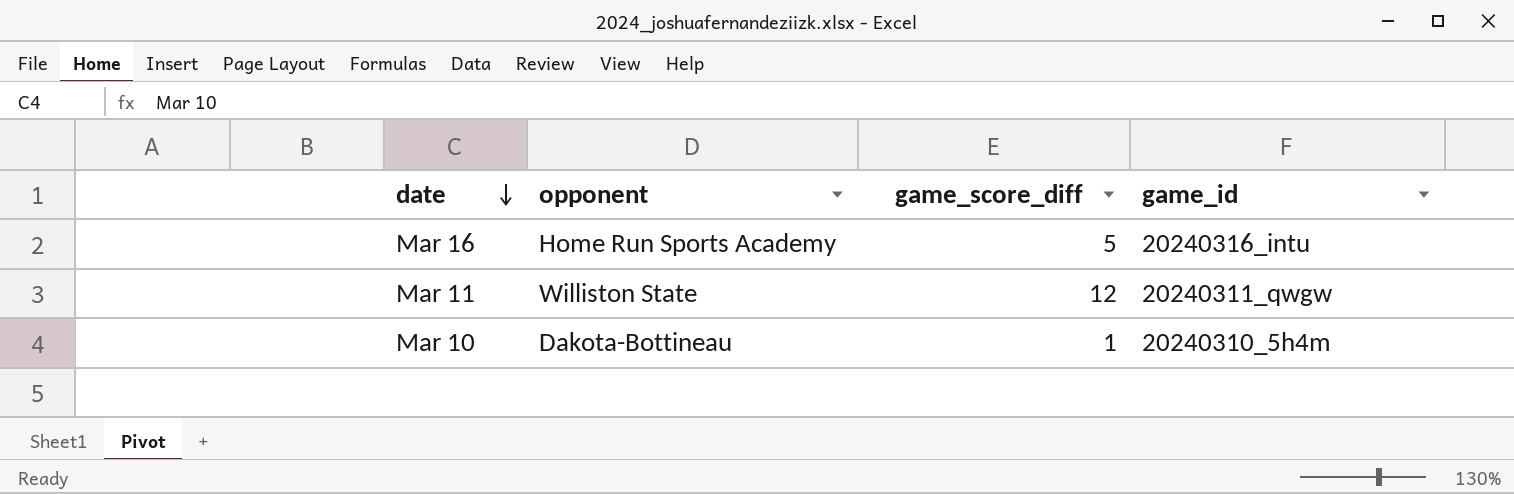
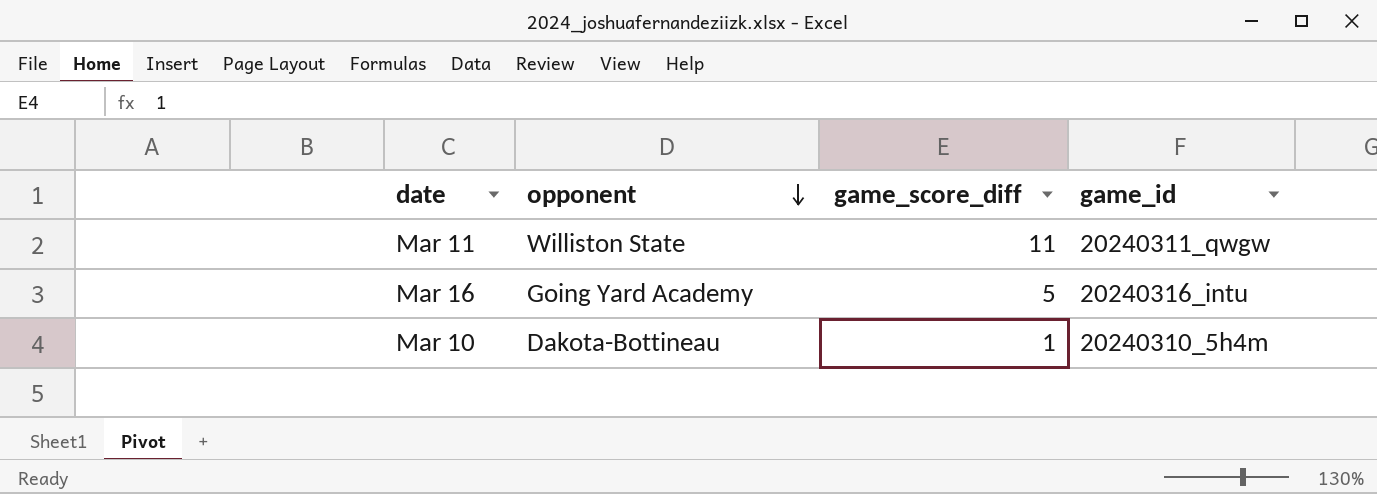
row order: date descending -> opponent descending
Mar 11 | game_score_diff: 12 -> 11
Mar 16 | opponent: Home Run Sports Academy -> Going Yard Academy

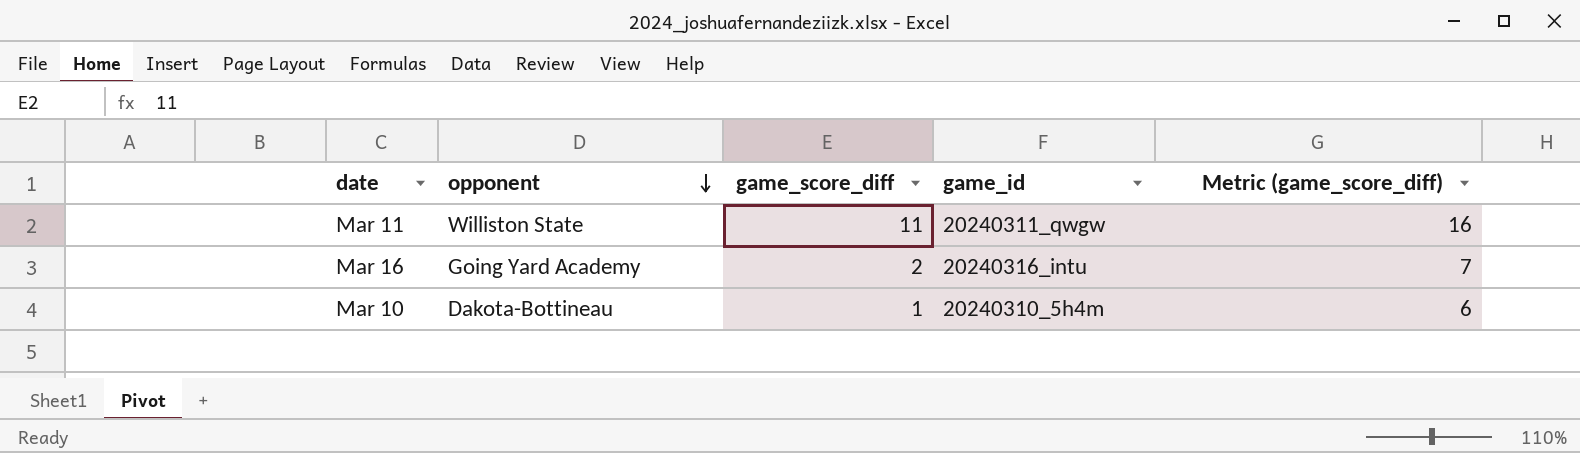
column Metric (game_score_diff) | formula: none -> [game_score_diff] + 5
Mar 16 | game_score_diff: 5 -> 2

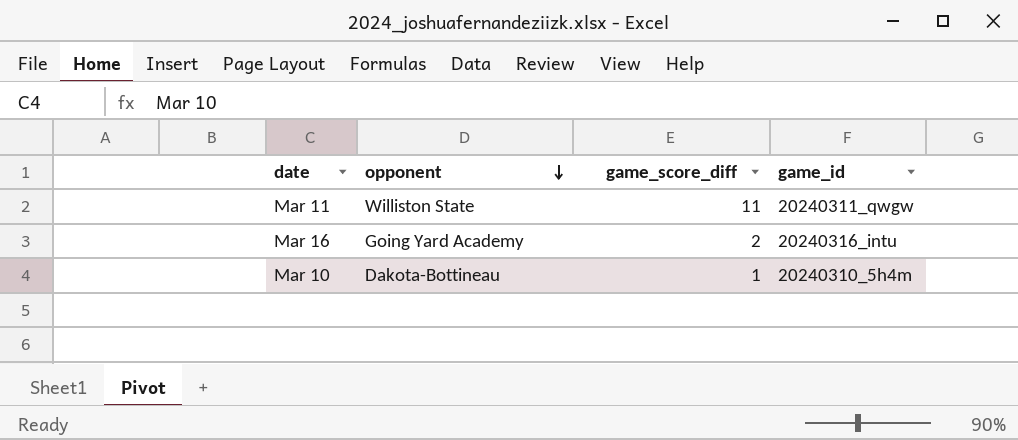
column Metric (game_score_diff) | formula: [game_score_diff] + 5 -> none

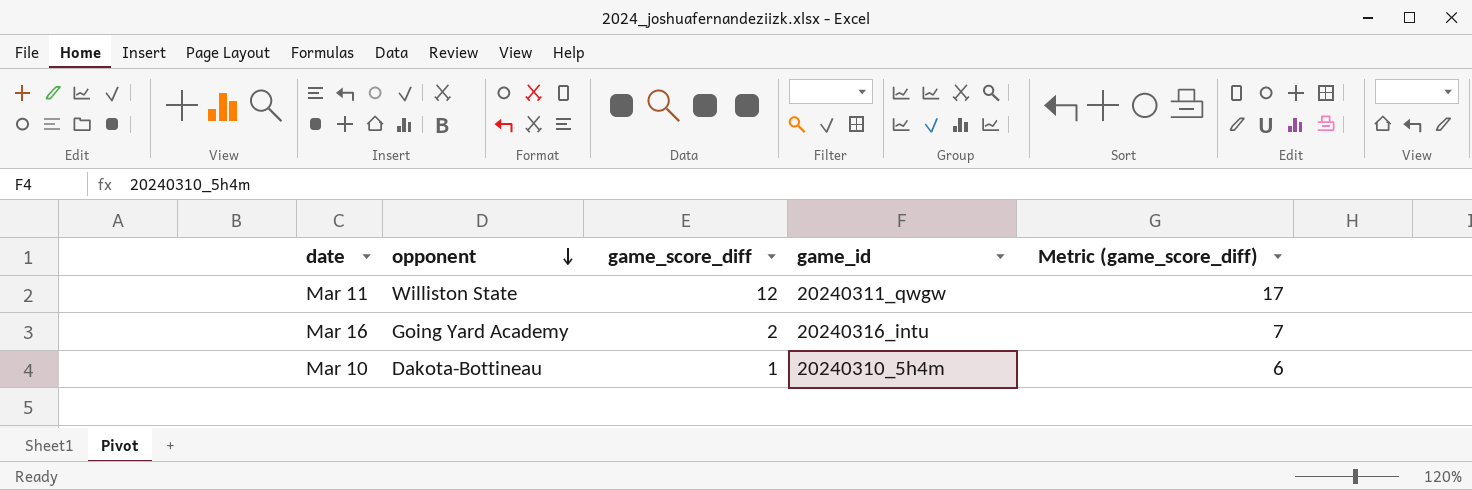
column Metric (game_score_diff) | formula: none -> [game_score_diff] + 5
Mar 11 | game_score_diff: 11 -> 12

